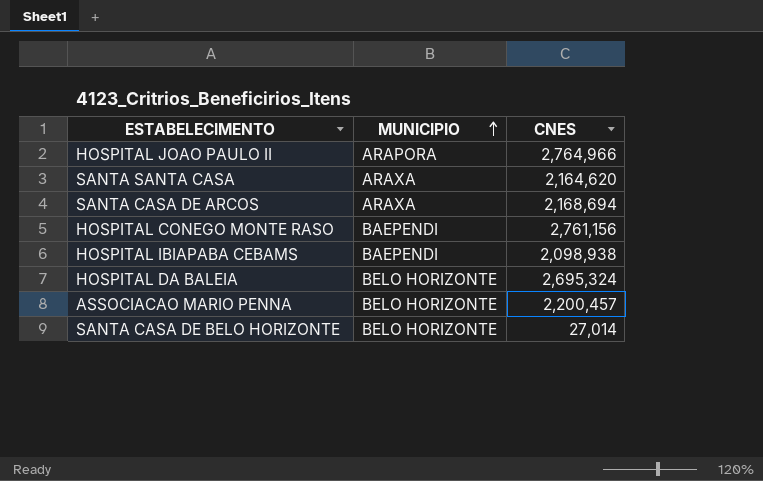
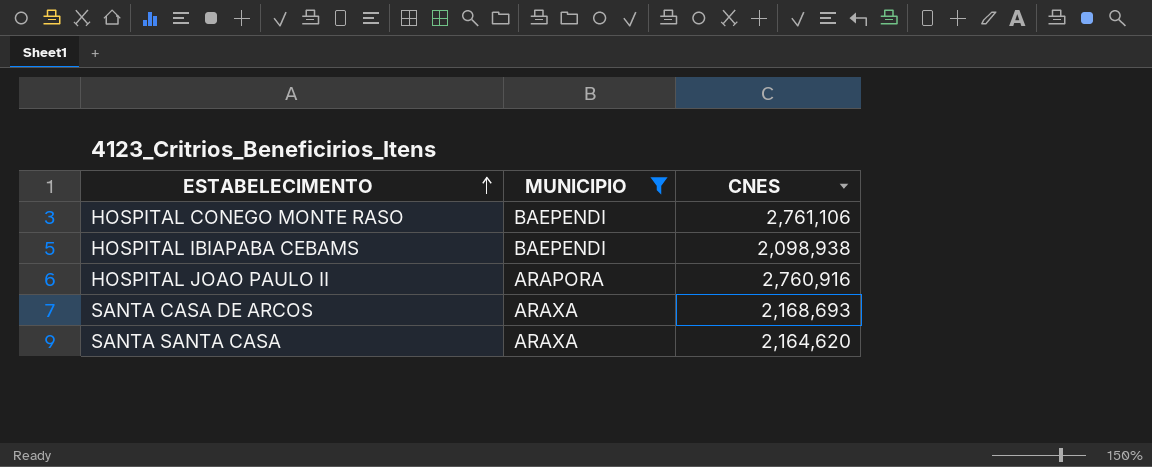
filter: none -> MUNICIPIO != BELO HORIZONTE
row order: MUNICIPIO ascending -> ESTABELECIMENTO ascending
HOSPITAL CONEGO MONTE RASO | CNES: 2,761,156 -> 2,761,106
HOSPITAL JOAO PAULO II | CNES: 2,764,966 -> 2,760,916
SANTA CASA DE ARCOS | CNES: 2,168,694 -> 2,168,693

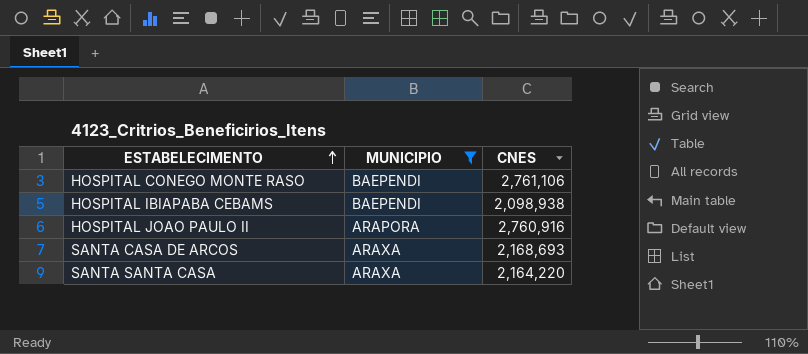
SANTA SANTA CASA | CNES: 2,164,620 -> 2,164,220

